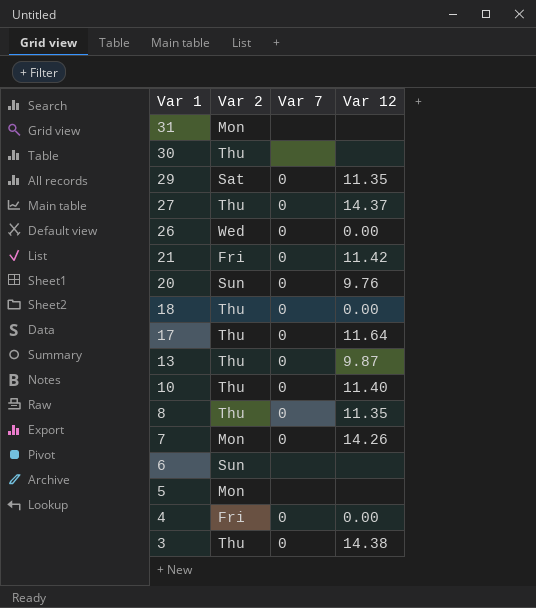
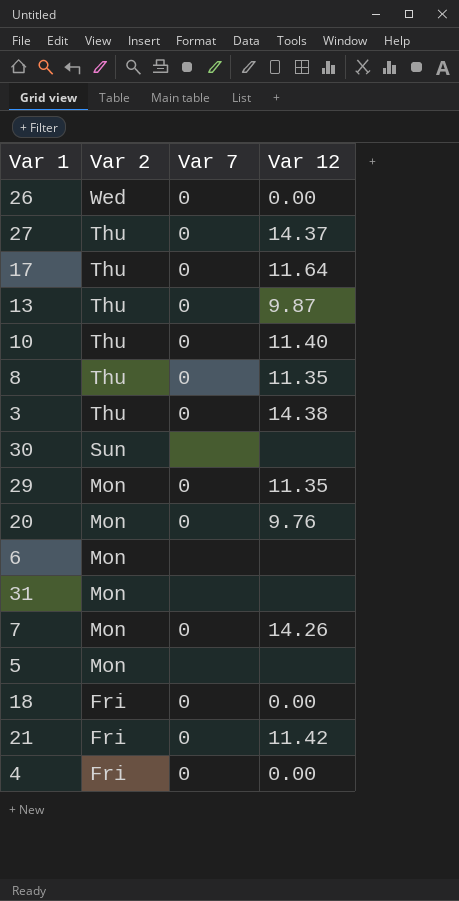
row order: Var 1 descending -> Var 2 descending
30 | Var 2: Thu -> Sun
29 | Var 2: Sat -> Mon
20 | Var 2: Sun -> Mon
6 | Var 2: Sun -> Mon
18 | Var 2: Thu -> Fri

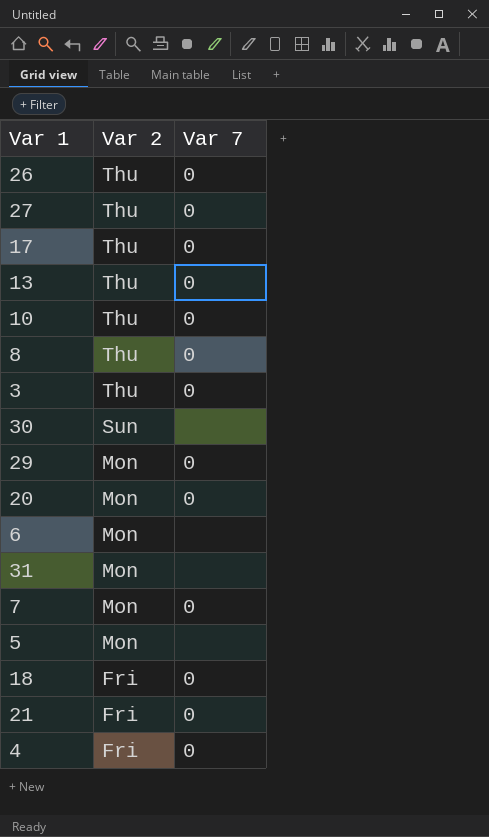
column Var 12 | position: 4 -> none
26 | Var 2: Wed -> Thu

